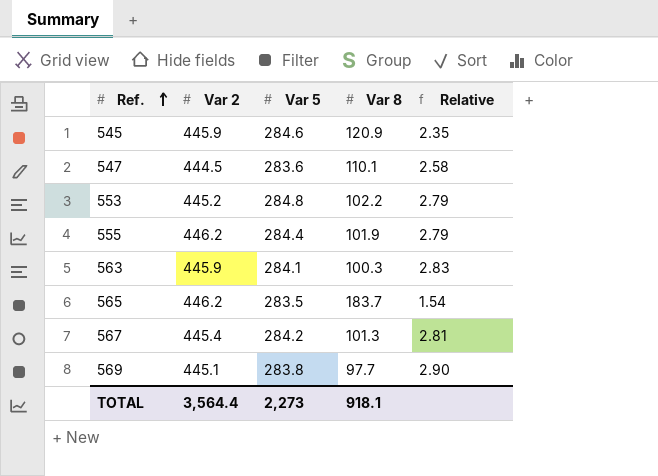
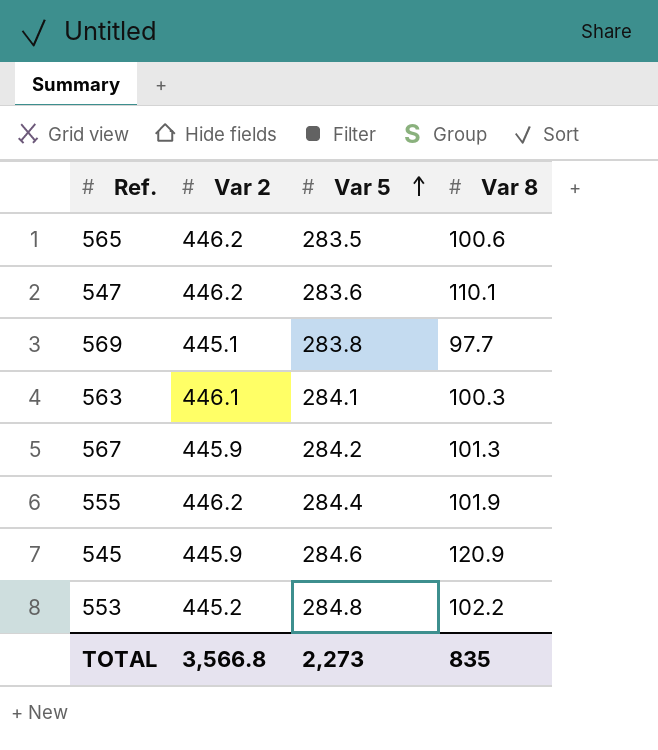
row order: Ref. ascending -> Var 5 ascending
column Relative | formula: [Var 5] / [Var 8] -> none
565 | Var 8: 183.7 -> 100.6
547 | Var 2: 444.5 -> 446.2
563 | Var 2: 445.9 -> 446.1
567 | Var 2: 445.4 -> 445.9
TOTAL | Var 2: 3,564.4 -> 3,566.8
TOTAL | Var 8: 918.1 -> 835

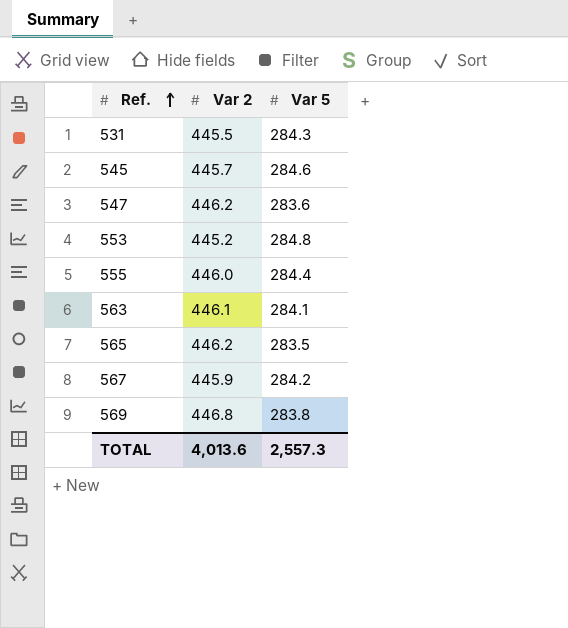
row order: Var 5 ascending -> Ref. ascending
column Var 8 | position: 4 -> none
row 531: none -> 445.5 | 284.3
545 | Var 2: 445.9 -> 445.7
555 | Var 2: 446.2 -> 446.0
569 | Var 2: 445.1 -> 446.8
TOTAL | Var 2: 3,566.8 -> 4,013.6
TOTAL | Var 5: 2,273 -> 2,557.3

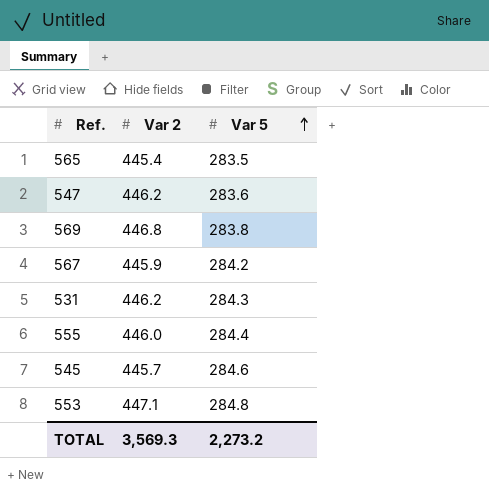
row order: Ref. ascending -> Var 5 ascending
row 563: 446.1 | 284.1 -> none
565 | Var 2: 446.2 -> 445.4
531 | Var 2: 445.5 -> 446.2
553 | Var 2: 445.2 -> 447.1
TOTAL | Var 2: 4,013.6 -> 3,569.3
TOTAL | Var 5: 2,557.3 -> 2,273.2

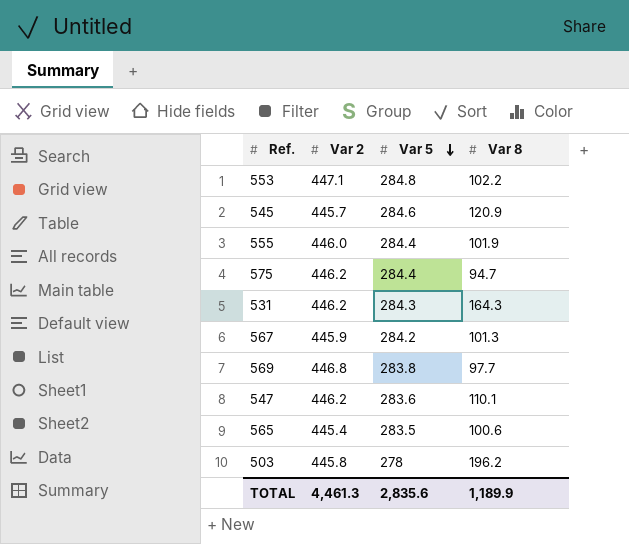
row order: Var 5 ascending -> Var 5 descending
column Var 8 | position: none -> 4
row 575: none -> 446.2 | 284.4 | 94.7
row 503: none -> 445.8 | 278 | 196.2
TOTAL | Var 2: 3,569.3 -> 4,461.3
TOTAL | Var 5: 2,273.2 -> 2,835.6

